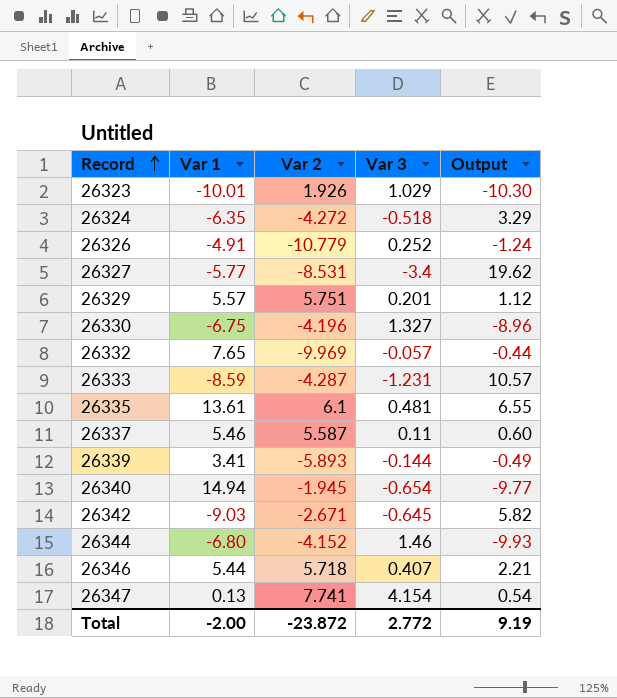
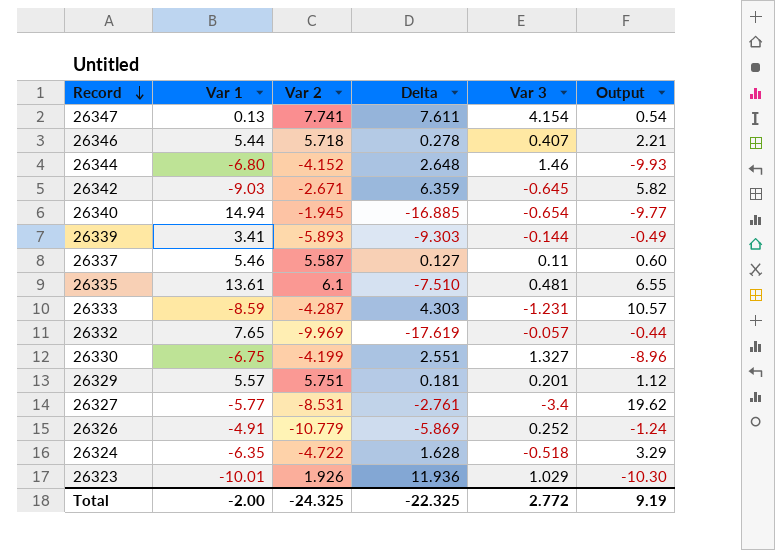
row order: Record ascending -> Record descending
column Delta | formula: none -> [Var 2] - [Var 1]
26330 | Var 2: -4.196 -> -4.199
26324 | Var 2: -4.272 -> -4.722
Total | Var 2: -23.872 -> -24.325

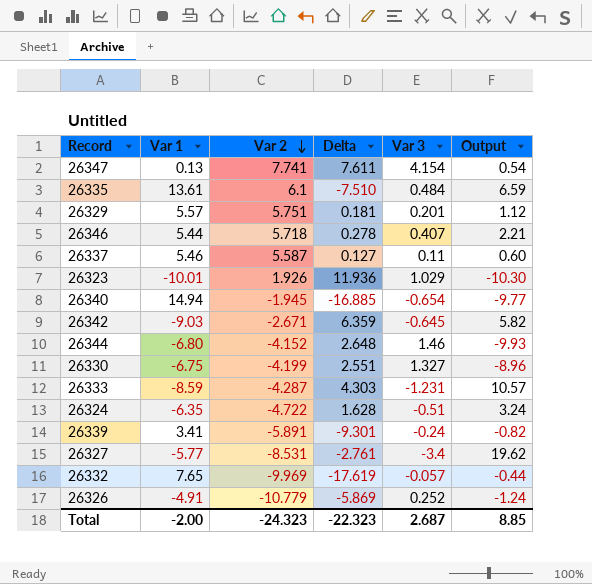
row order: Record descending -> Var 2 descending
26335 | Var 3: 0.481 -> 0.484
26335 | Output: 6.55 -> 6.59
26324 | Var 3: -0.518 -> -0.51
26324 | Output: 3.29 -> 3.24
26339 | Var 2: -5.893 -> -5.891
26339 | Delta: -9.303 -> -9.301
26339 | Var 3: -0.144 -> -0.24
26339 | Output: -0.49 -> -0.82
Total | Var 2: -24.325 -> -24.323
Total | Delta: -22.325 -> -22.323
Total | Var 3: 2.772 -> 2.687
Total | Output: 9.19 -> 8.85

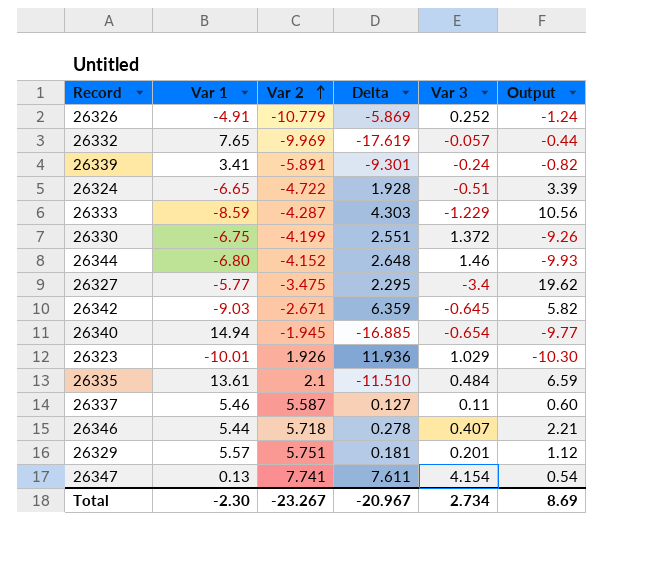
row order: Var 2 descending -> Var 2 ascending
26324 | Var 1: -6.35 -> -6.65
26324 | Delta: 1.628 -> 1.928
26324 | Output: 3.24 -> 3.39
26333 | Var 3: -1.231 -> -1.229
26333 | Output: 10.57 -> 10.56
26330 | Var 3: 1.327 -> 1.372
26330 | Output: -8.96 -> -9.26
26327 | Var 2: -8.531 -> -3.475
26327 | Delta: -2.761 -> 2.295
26335 | Var 2: 6.1 -> 2.1
26335 | Delta: -7.510 -> -11.510
Total | Var 1: -2.00 -> -2.30
Total | Var 2: -24.323 -> -23.267
Total | Delta: -22.323 -> -20.967
Total | Var 3: 2.687 -> 2.734
Total | Output: 8.85 -> 8.69

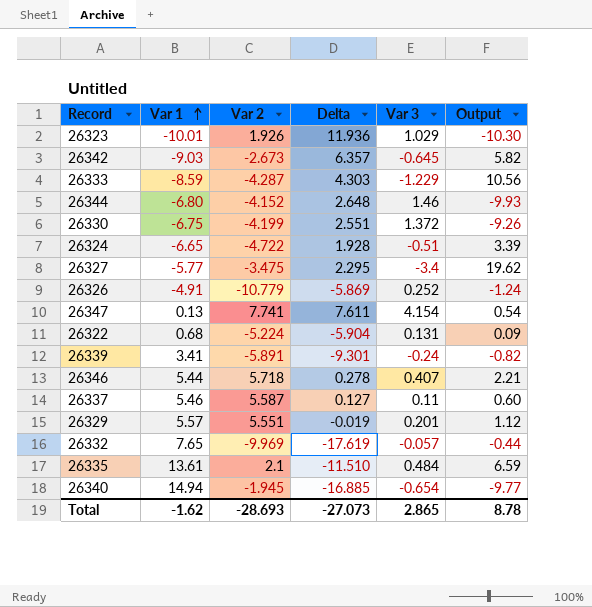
row order: Var 2 ascending -> Var 1 ascending
26342 | Var 2: -2.671 -> -2.673
26342 | Delta: 6.359 -> 6.357
row 26322: none -> 0.68 | -5.224 | -5.904 | 0.131 | 0.09
26329 | Var 2: 5.751 -> 5.551
26329 | Delta: 0.181 -> -0.019
Total | Var 1: -2.30 -> -1.62
Total | Var 2: -23.267 -> -28.693
Total | Delta: -20.967 -> -27.073
Total | Var 3: 2.734 -> 2.865
Total | Output: 8.69 -> 8.78

